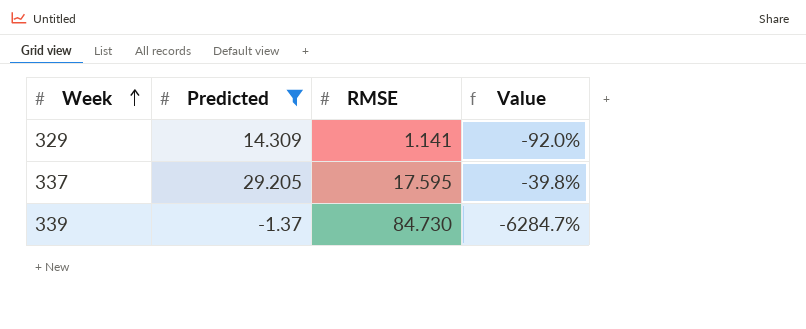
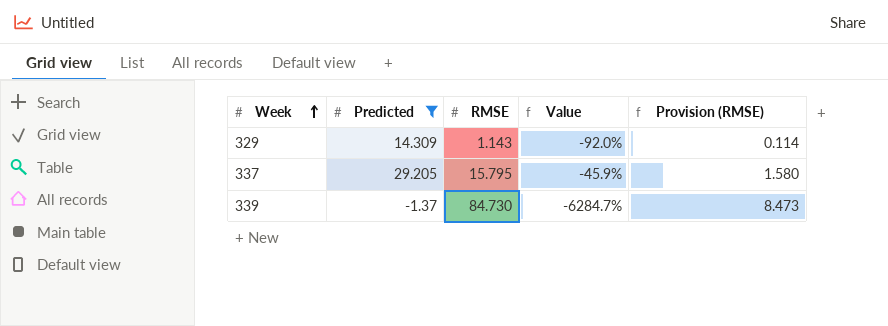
column Provision (RMSE) | formula: none -> [RMSE] * 0.1
329 | RMSE: 1.141 -> 1.143
337 | RMSE: 17.595 -> 15.795
337 | Value: -39.8% -> -45.9%

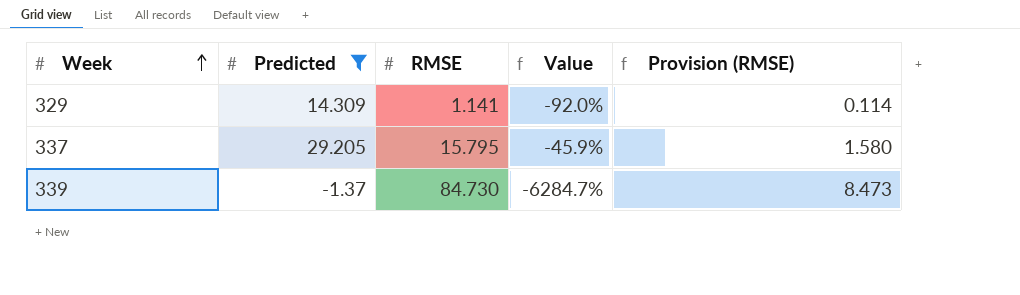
329 | RMSE: 1.143 -> 1.141

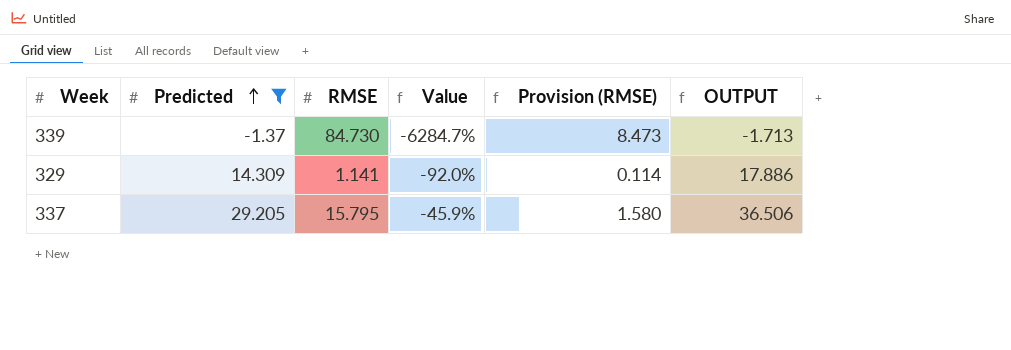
row order: Week ascending -> Predicted ascending
column OUTPUT | formula: none -> [Predicted] * 1.25

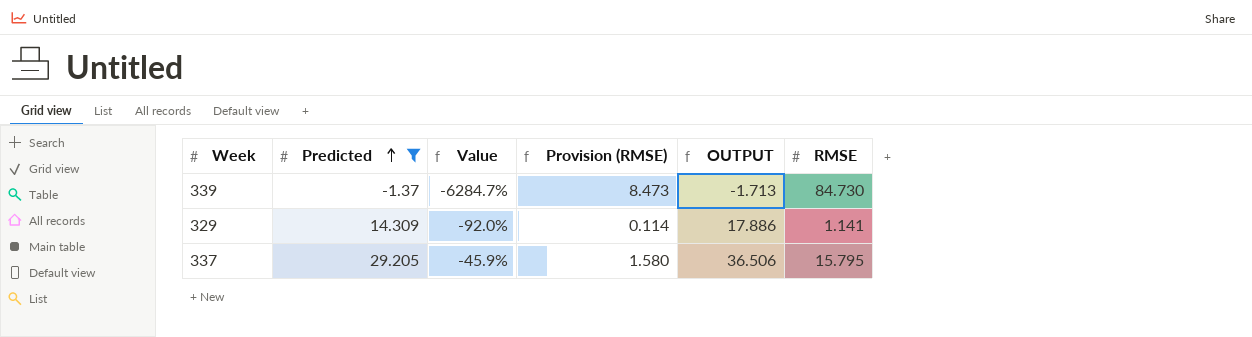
column RMSE | position: 3 -> 6

